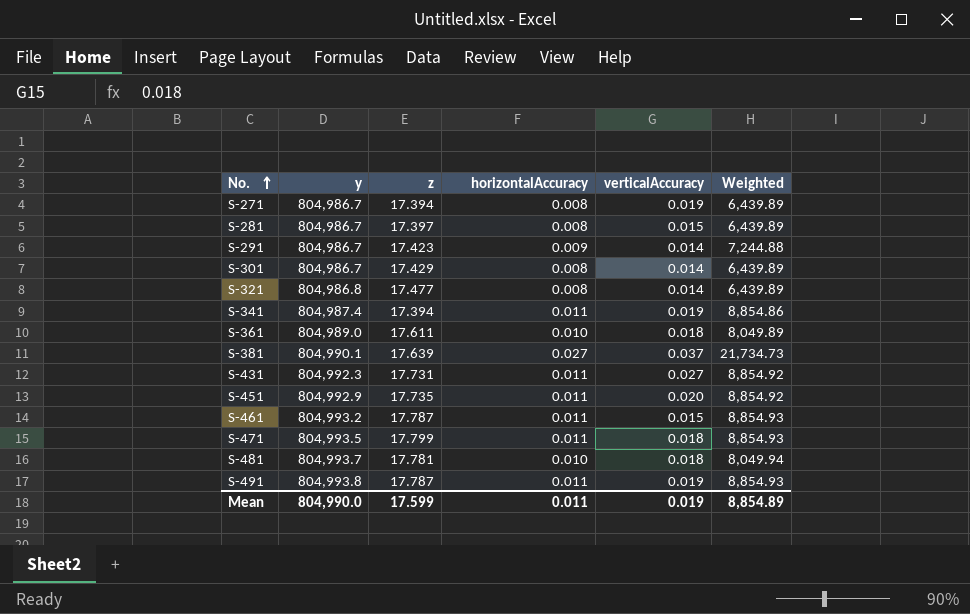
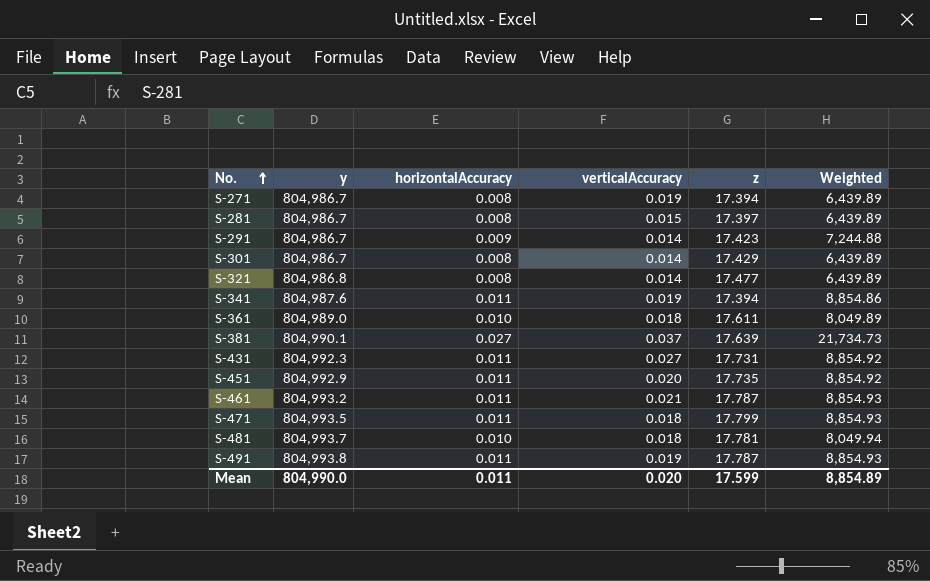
column z | position: 3 -> 5
S-341 | y: 804,987.4 -> 804,987.6
S-461 | verticalAccuracy: 0.015 -> 0.021
Mean | verticalAccuracy: 0.019 -> 0.020

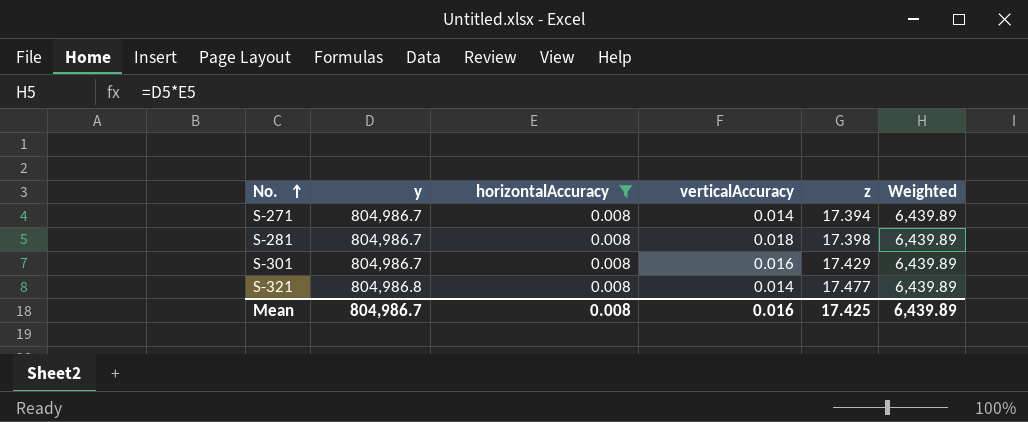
filter: none -> horizontalAccuracy = 0.008
S-271 | verticalAccuracy: 0.019 -> 0.014
S-281 | verticalAccuracy: 0.015 -> 0.018
S-281 | z: 17.397 -> 17.398
S-301 | verticalAccuracy: 0.014 -> 0.016
Mean | y: 804,990.0 -> 804,986.7
Mean | horizontalAccuracy: 0.011 -> 0.008
Mean | verticalAccuracy: 0.020 -> 0.016
Mean | z: 17.599 -> 17.425
Mean | Weighted: 8,854.89 -> 6,439.89

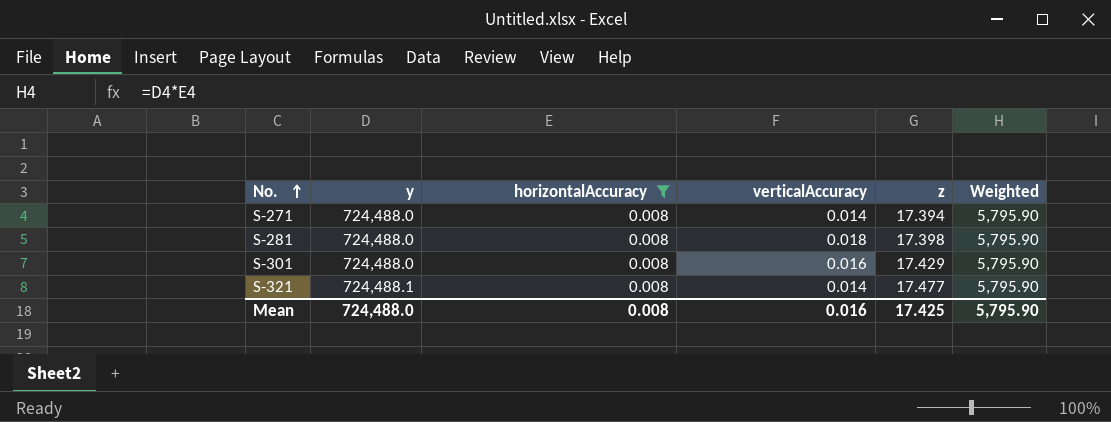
S-271 | y: 804,986.7 -> 724,488.0
S-271 | Weighted: 6,439.89 -> 5,795.90
S-281 | y: 804,986.7 -> 724,488.0
S-281 | Weighted: 6,439.89 -> 5,795.90
S-301 | y: 804,986.7 -> 724,488.0
S-301 | Weighted: 6,439.89 -> 5,795.90
S-321 | y: 804,986.8 -> 724,488.1
S-321 | Weighted: 6,439.89 -> 5,795.90
Mean | y: 804,986.7 -> 724,488.0
Mean | Weighted: 6,439.89 -> 5,795.90

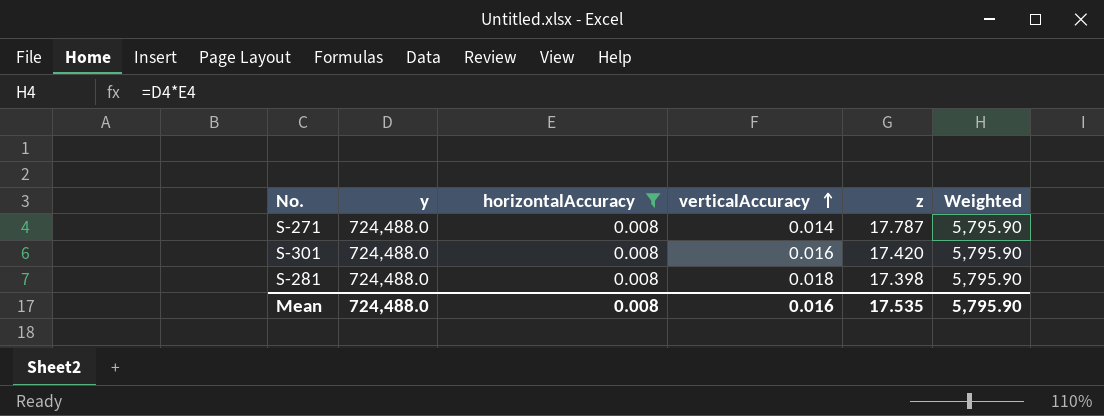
row order: No. ascending -> verticalAccuracy ascending
row S-321: 724,488.1 | 0.008 | 0.014 | 17.477 | 5,795.90 -> none
S-271 | z: 17.394 -> 17.787
S-301 | z: 17.429 -> 17.420
Mean | z: 17.425 -> 17.535

